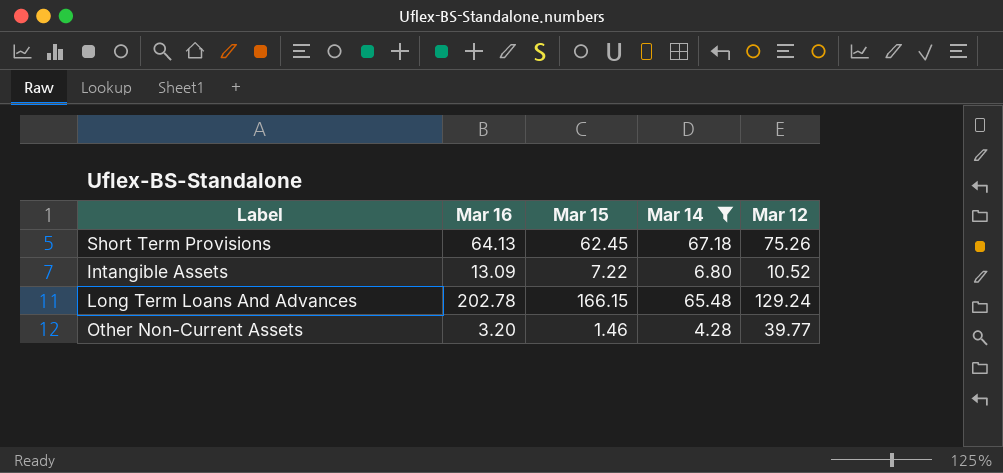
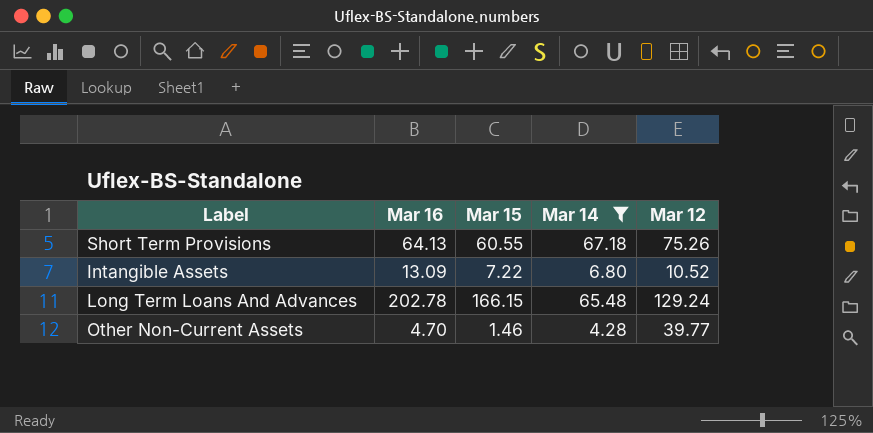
Short Term Provisions | Mar 15: 62.45 -> 60.55
Other Non-Current Assets | Mar 16: 3.20 -> 4.70

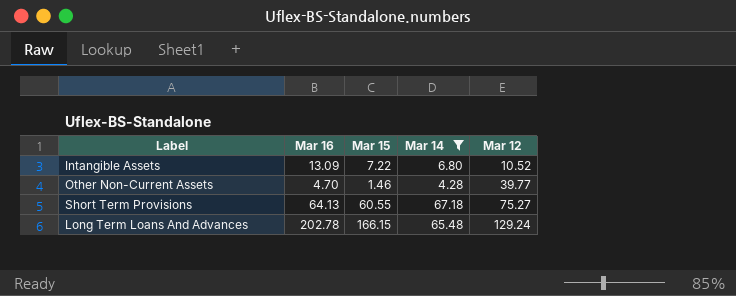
row order: none -> Mar 12 ascending
Short Term Provisions | Mar 12: 75.26 -> 75.27

